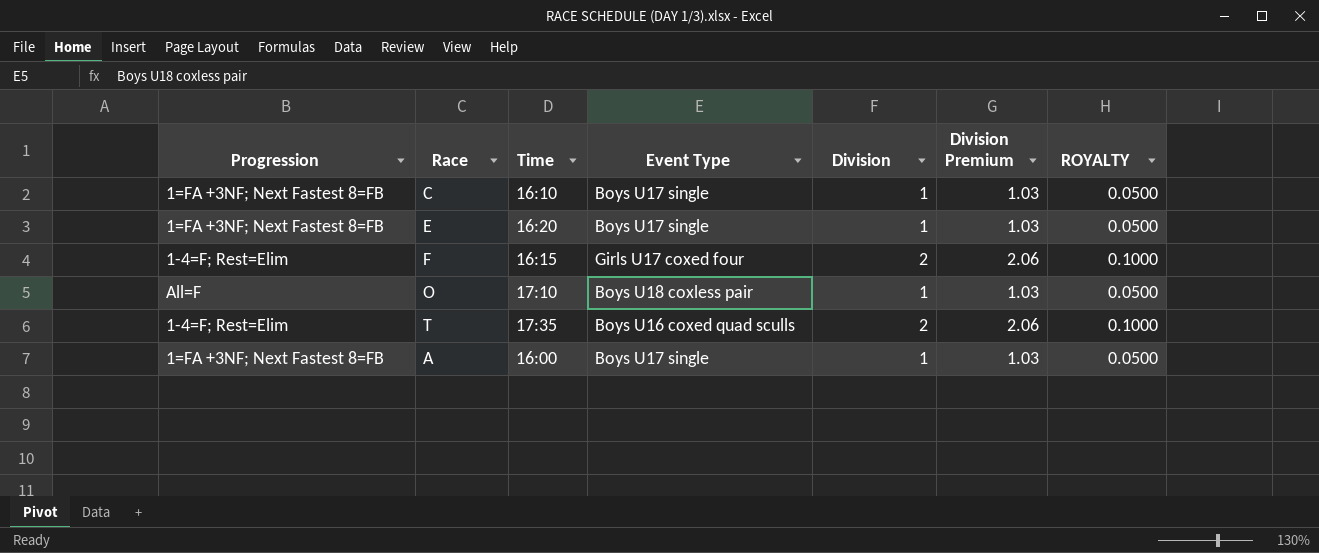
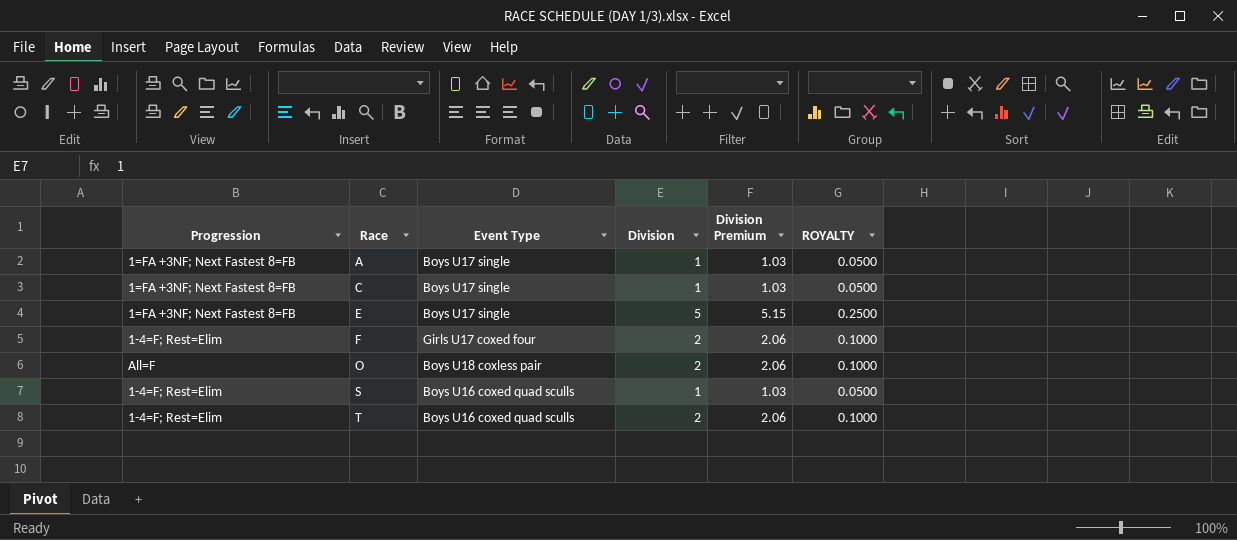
row order: none -> Race ascending
column Time | position: 3 -> none
E | Division: 1 -> 5
E | Division Premium: 1.03 -> 5.15
E | ROYALTY: 0.0500 -> 0.2500
O | Division: 1 -> 2
O | Division Premium: 1.03 -> 2.06
O | ROYALTY: 0.0500 -> 0.1000
row S: none -> 1-4=F; Rest=Elim | Boys U16 coxed quad sculls | 1 | 1.03 | 0.0500

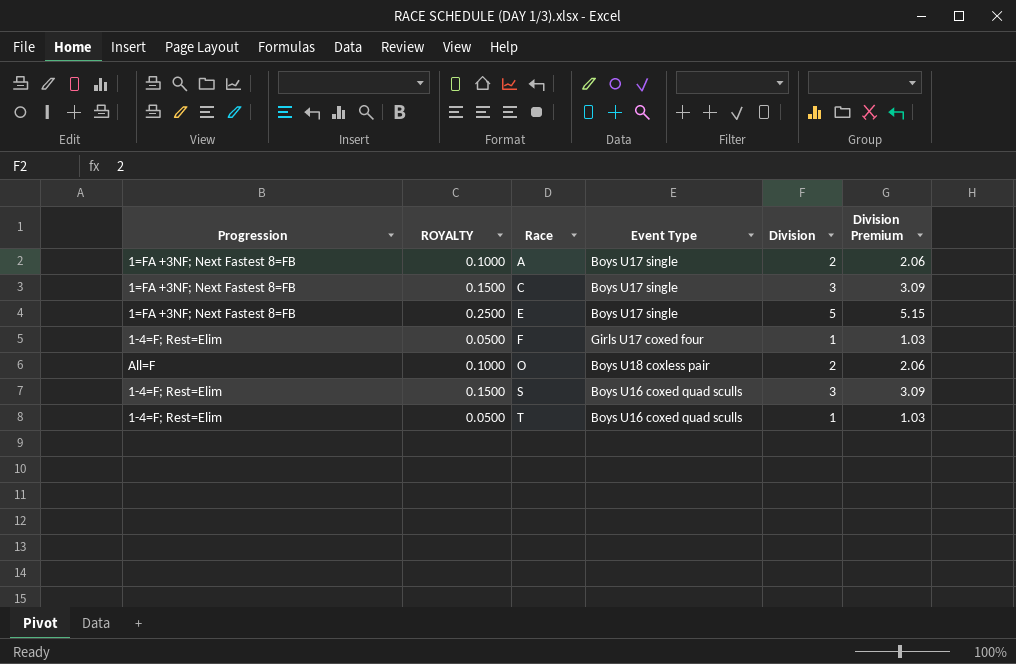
column ROYALTY | position: 6 -> 2
A | ROYALTY: 0.0500 -> 0.1000
A | Division: 1 -> 2
A | Division Premium: 1.03 -> 2.06
C | ROYALTY: 0.0500 -> 0.1500
C | Division: 1 -> 3
C | Division Premium: 1.03 -> 3.09
F | ROYALTY: 0.1000 -> 0.0500
F | Division: 2 -> 1
F | Division Premium: 2.06 -> 1.03
S | ROYALTY: 0.0500 -> 0.1500
S | Division: 1 -> 3
S | Division Premium: 1.03 -> 3.09
T | ROYALTY: 0.1000 -> 0.0500
T | Division: 2 -> 1
T | Division Premium: 2.06 -> 1.03

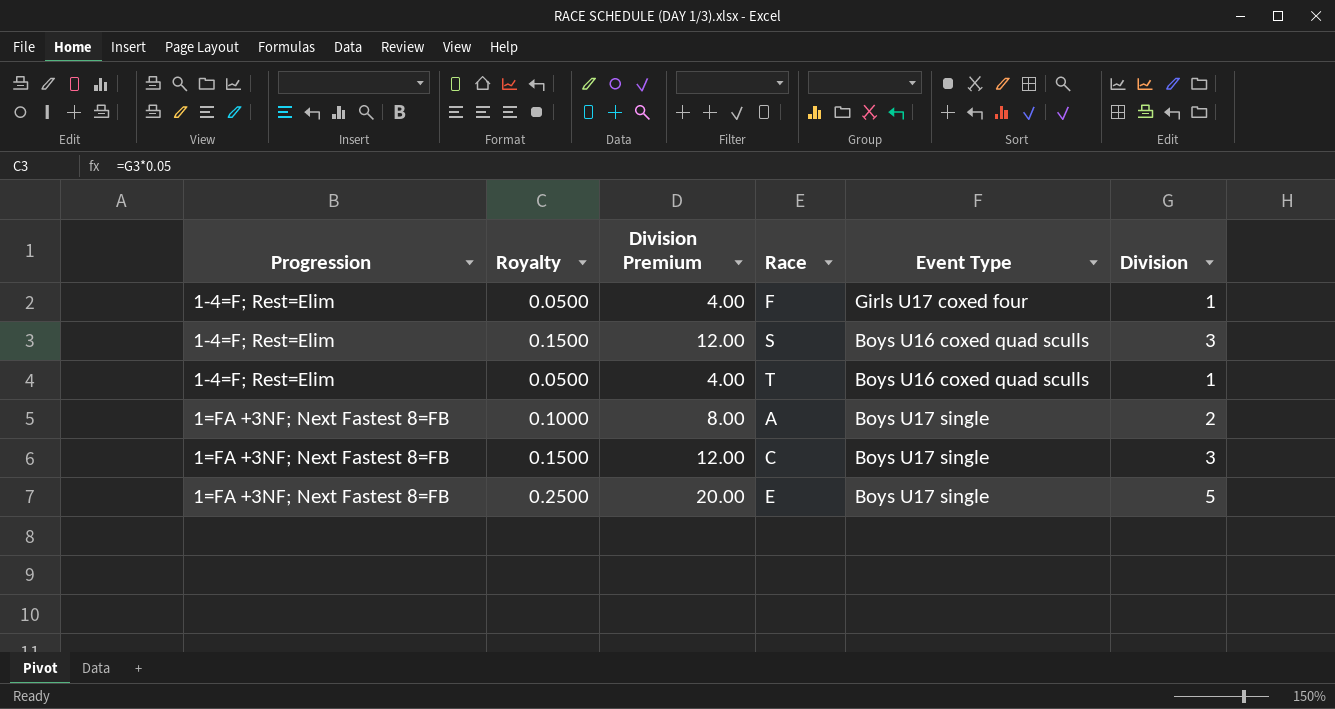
row order: Race ascending -> Progression ascending
column name: ROYALTY -> Royalty
column Division Premium | formula: [Division] * 1.03 -> [Division] * 4
column Division Premium | position: 6 -> 3
row O: All=F | 0.1000 | Boys U18 coxless pair | 2 | 2.06 -> none

